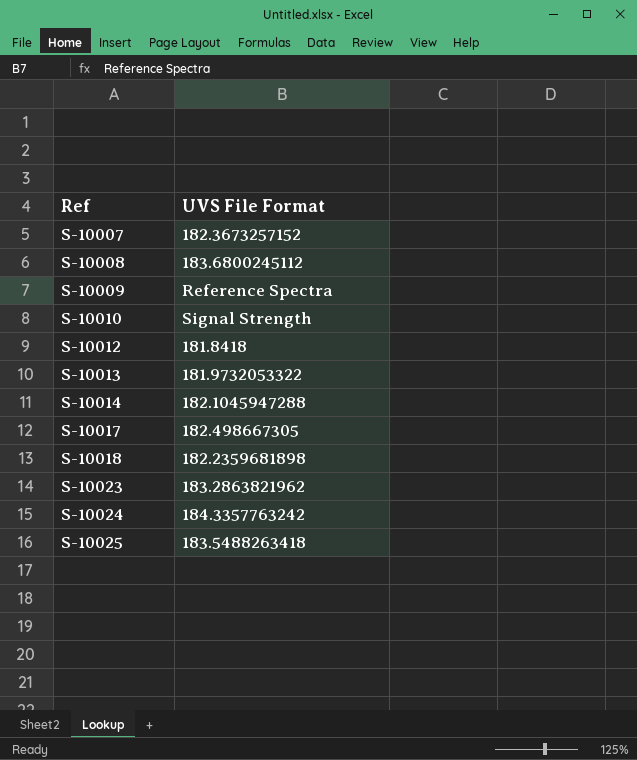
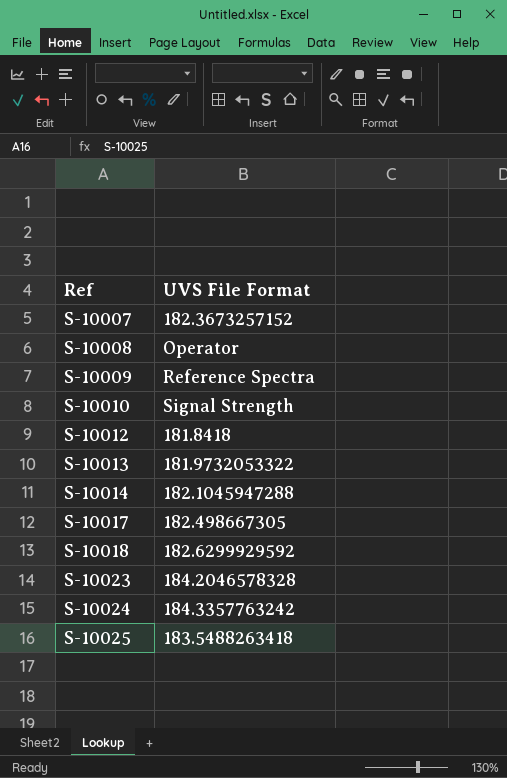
S-10008 | UVS File Format: 183.6800245112 -> Operator
S-10018 | UVS File Format: 182.2359681898 -> 182.6299929592
S-10023 | UVS File Format: 183.2863821962 -> 184.2046578328

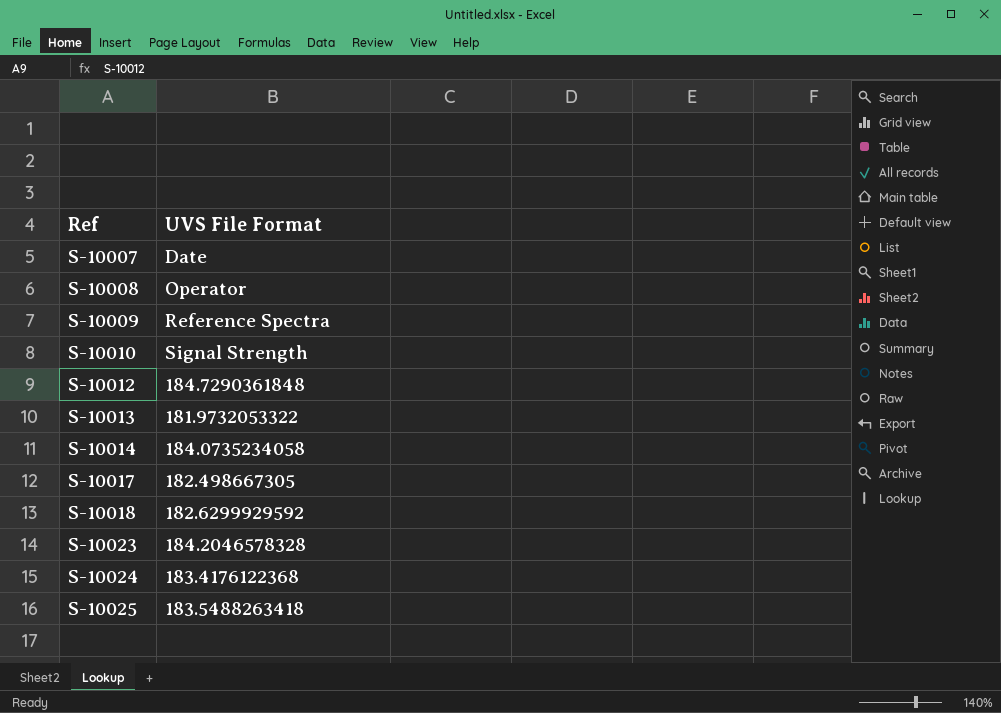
S-10007 | UVS File Format: 182.3673257152 -> Date
S-10012 | UVS File Format: 181.8418 -> 184.7290361848
S-10014 | UVS File Format: 182.1045947288 -> 184.0735234058
S-10024 | UVS File Format: 184.3357763242 -> 183.4176122368

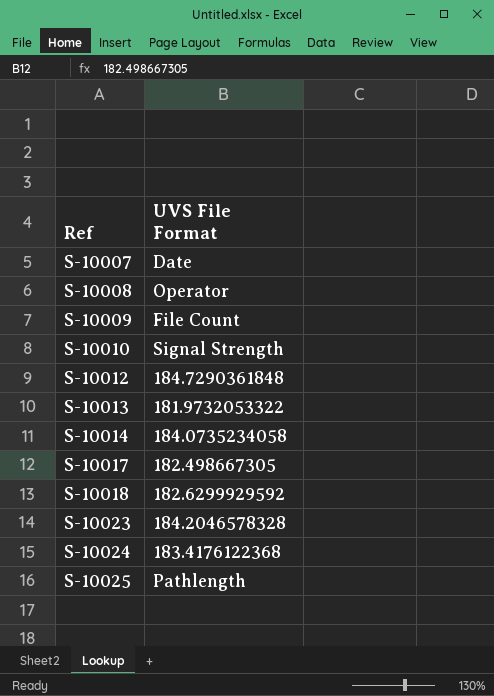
S-10009 | UVS File Format: Reference Spectra -> File Count
S-10025 | UVS File Format: 183.5488263418 -> Pathlength

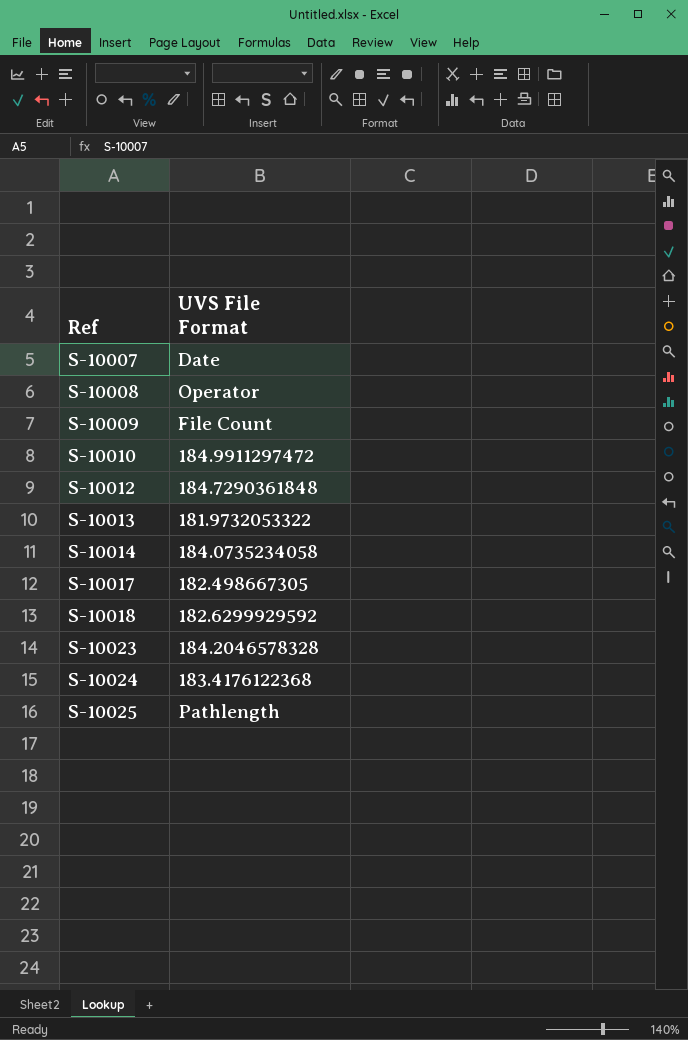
S-10010 | UVS File Format: Signal Strength -> 184.9911297472

